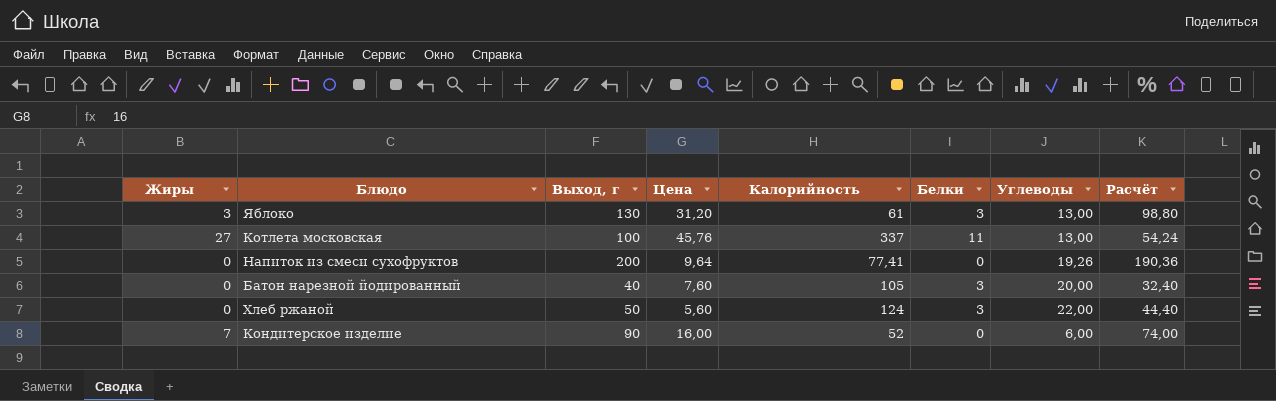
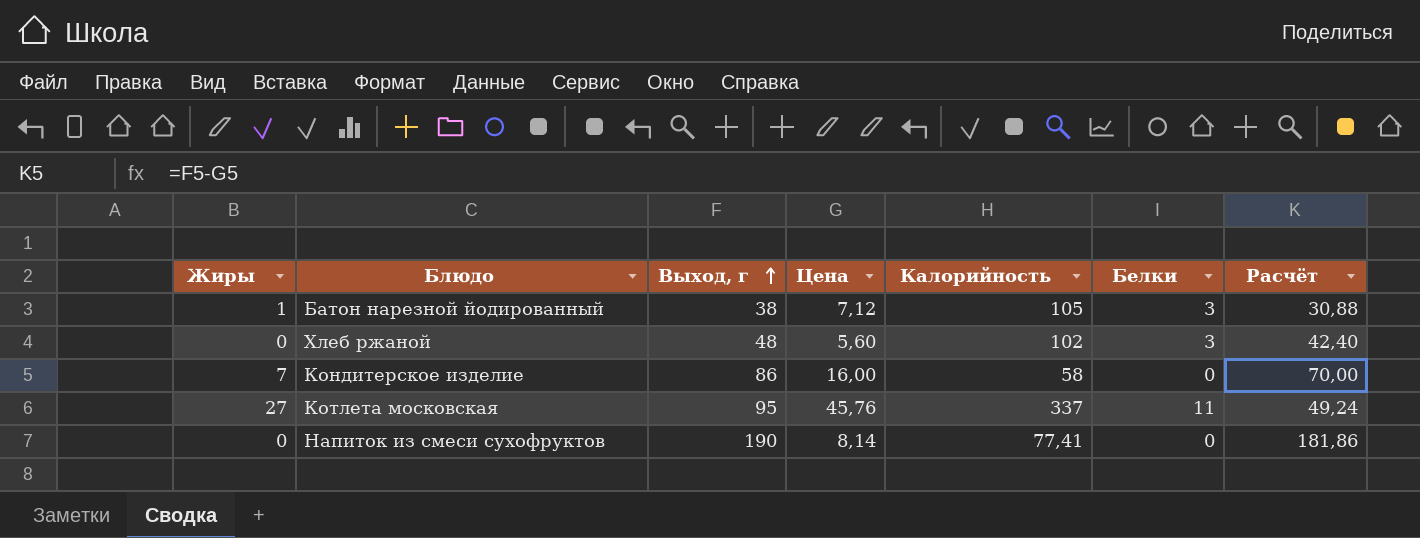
row order: none -> Выход, г ascending
column Углеводы | position: 7 -> none
row Яблоко: 3 | 130 | 31,20 | 61 | 3 | 13,00 | 98,80 -> none
Батон нарезной йодированный | Жиры: 0 -> 1
Батон нарезной йодированный | Выход, г: 40 -> 38
Батон нарезной йодированный | Цена: 7,60 -> 7,12
Батон нарезной йодированный | Расчёт: 32,40 -> 30,88
Хлеб ржаной | Выход, г: 50 -> 48
Хлеб ржаной | Калорийность: 124 -> 102
Хлеб ржаной | Расчёт: 44,40 -> 42,40
Кондитерское изделие | Выход, г: 90 -> 86
Кондитерское изделие | Калорийность: 52 -> 58
Кондитерское изделие | Расчёт: 74,00 -> 70,00
Котлета московская | Выход, г: 100 -> 95
Котлета московская | Расчёт: 54,24 -> 49,24
Напиток из смеси сухофруктов | Выход, г: 200 -> 190
Напиток из смеси сухофруктов | Цена: 9,64 -> 8,14
Напиток из смеси сухофруктов | Расчёт: 190,36 -> 181,86

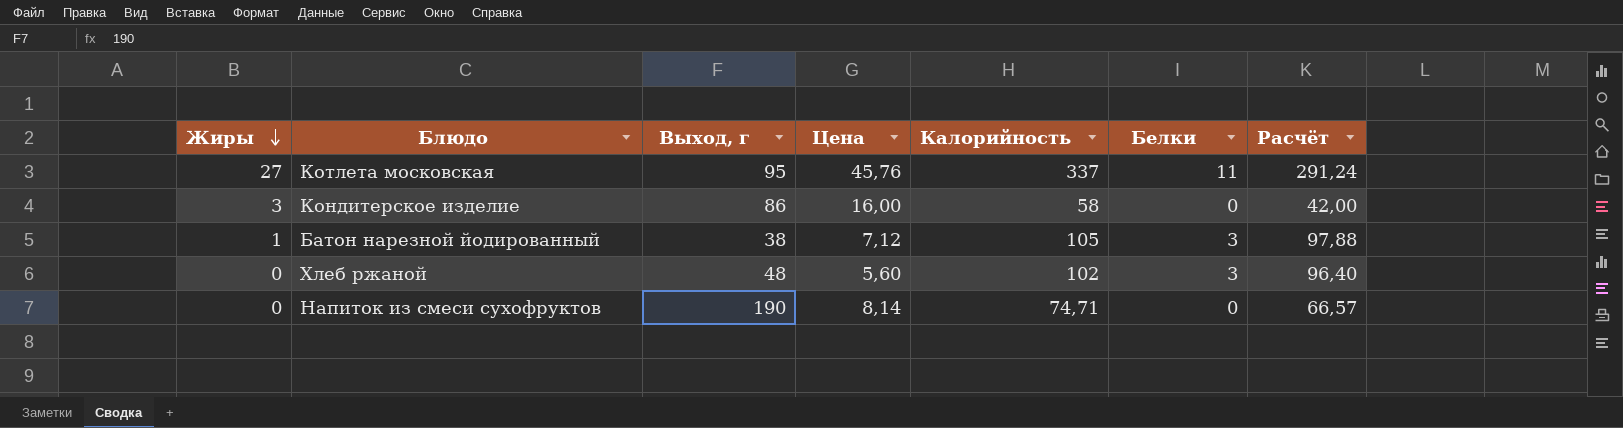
row order: Выход, г ascending -> Жиры descending
column Расчёт | formula: [Выход, г] - [Цена] -> [Калорийность] - [Цена]
Кондитерское изделие | Жиры: 7 -> 3
Напиток из смеси сухофруктов | Калорийность: 77,41 -> 74,71

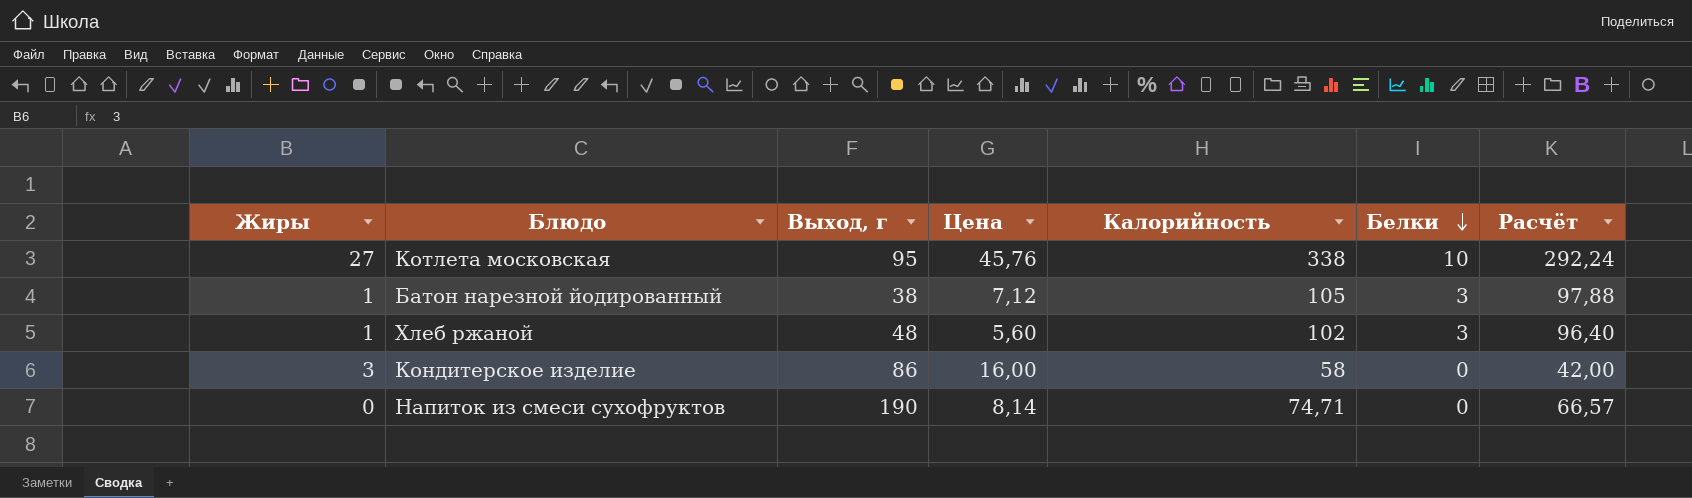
row order: Жиры descending -> Белки descending
Котлета московская | Калорийность: 337 -> 338
Котлета московская | Белки: 11 -> 10
Котлета московская | Расчёт: 291,24 -> 292,24
Хлеб ржаной | Жиры: 0 -> 1

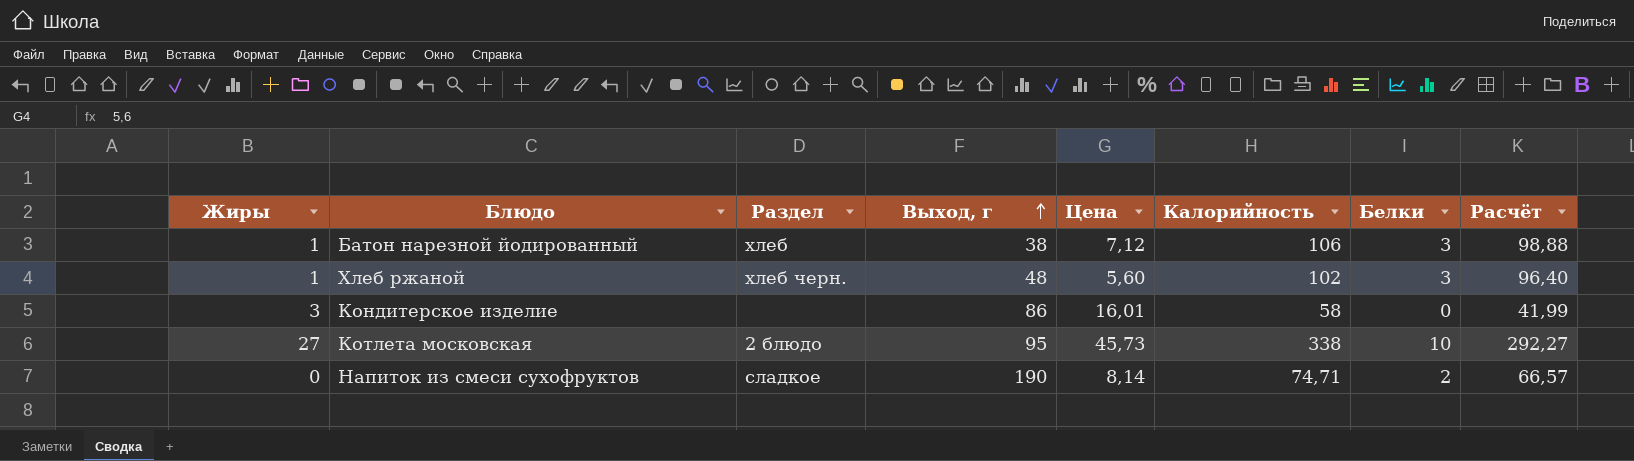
row order: Белки descending -> Выход, г ascending
column Раздел | position: none -> 3
Батон нарезной йодированный | Калорийность: 105 -> 106
Батон нарезной йодированный | Расчёт: 97,88 -> 98,88
Кондитерское изделие | Цена: 16,00 -> 16,01
Кондитерское изделие | Расчёт: 42,00 -> 41,99
Котлета московская | Цена: 45,76 -> 45,73
Котлета московская | Расчёт: 292,24 -> 292,27
Напиток из смеси сухофруктов | Белки: 0 -> 2

